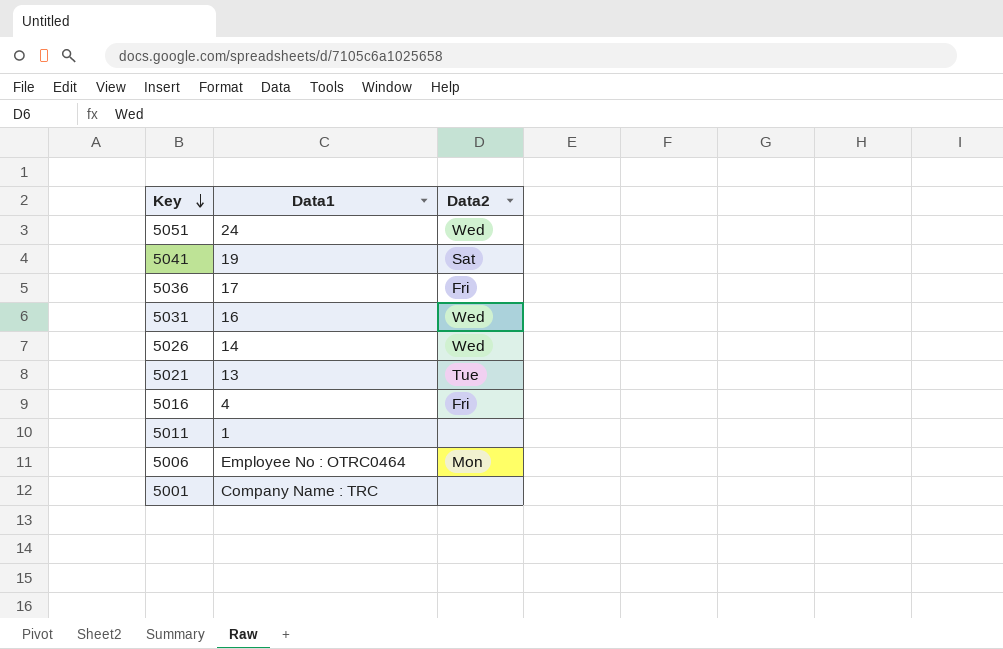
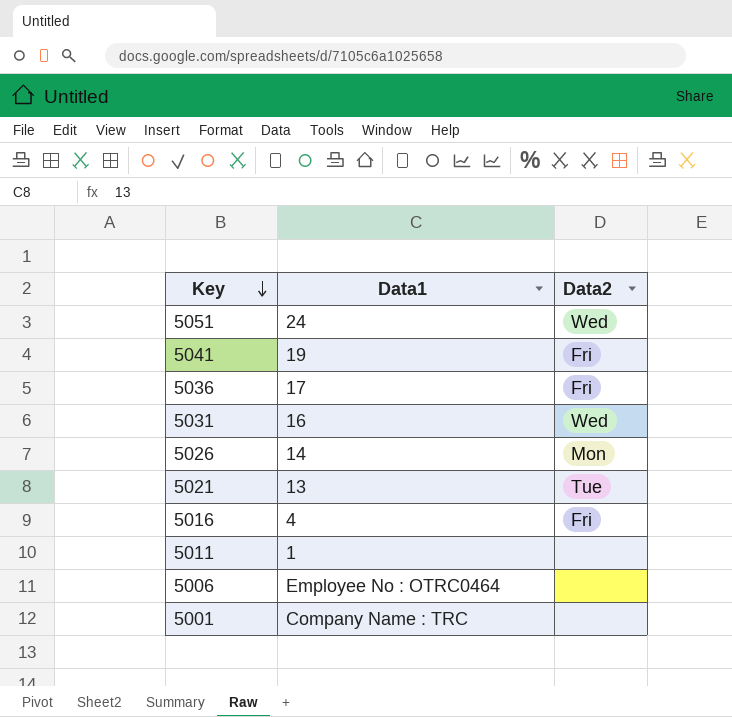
5041 | Data2: Sat -> Fri
5026 | Data2: Wed -> Mon
5006 | Data2: Mon -> none

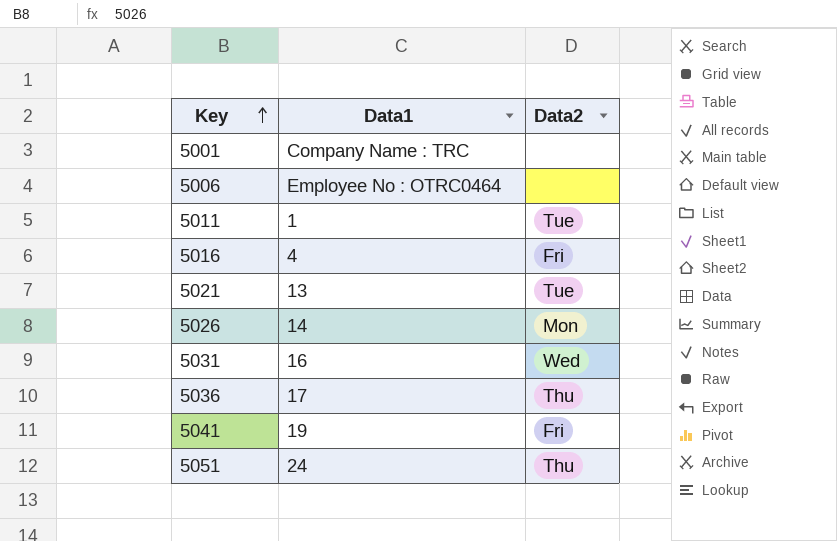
row order: Key descending -> Key ascending
5011 | Data2: none -> Tue
5036 | Data2: Fri -> Thu
5051 | Data2: Wed -> Thu

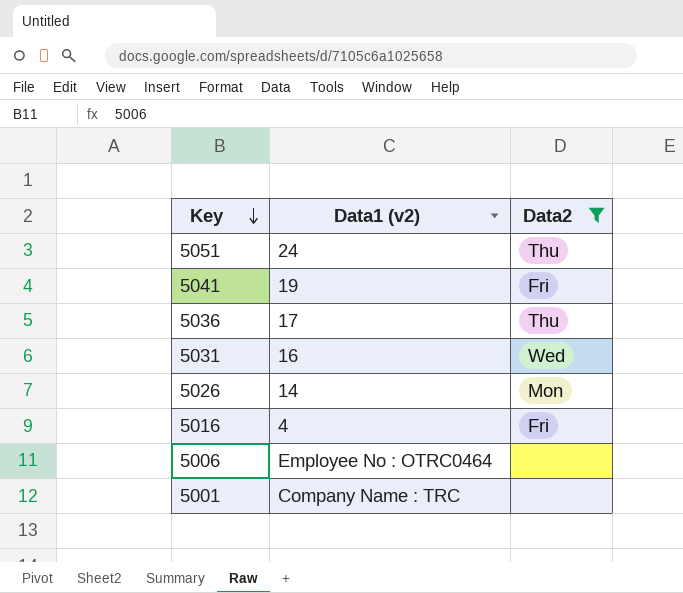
filter: none -> Data2 != Tue
row order: Key ascending -> Key descending
column name: Data1 -> Data1 (v2)

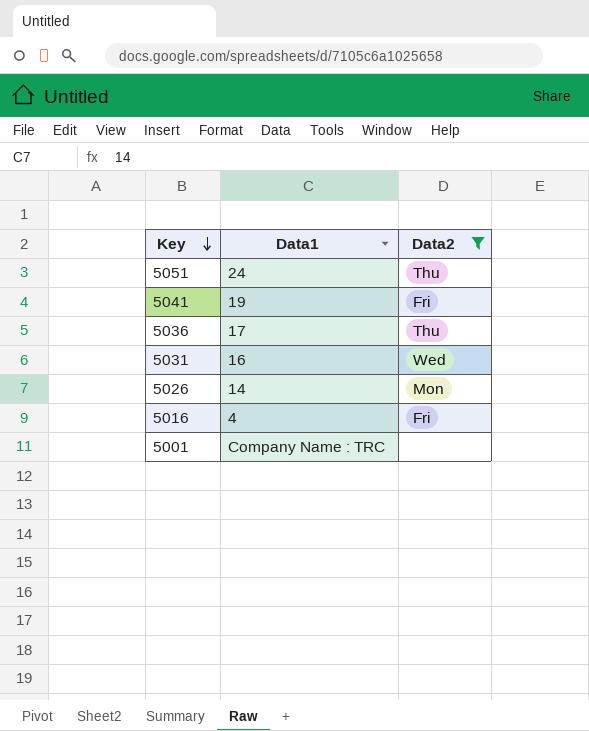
column name: Data1 (v2) -> Data1
row 5006: Employee No : OTRC0464 | none -> none

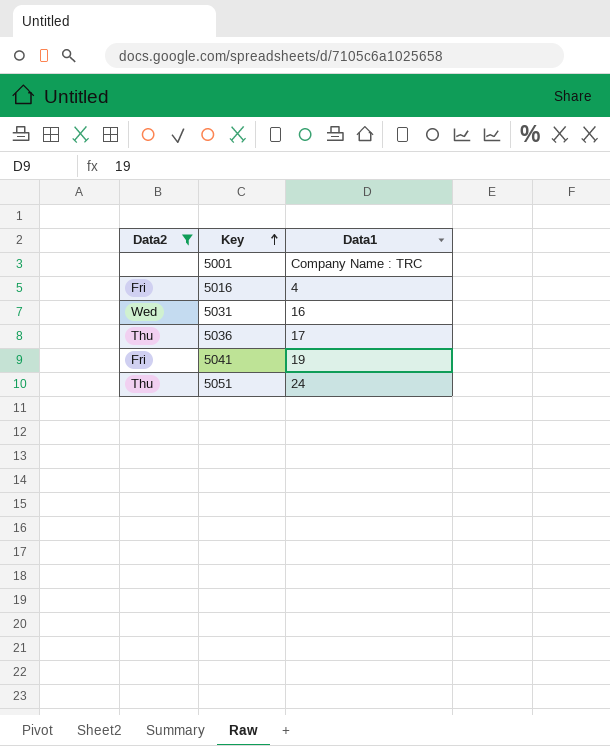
row order: Key descending -> Key ascending
column Data2 | position: 3 -> 1
row 5026: 14 | Mon -> none

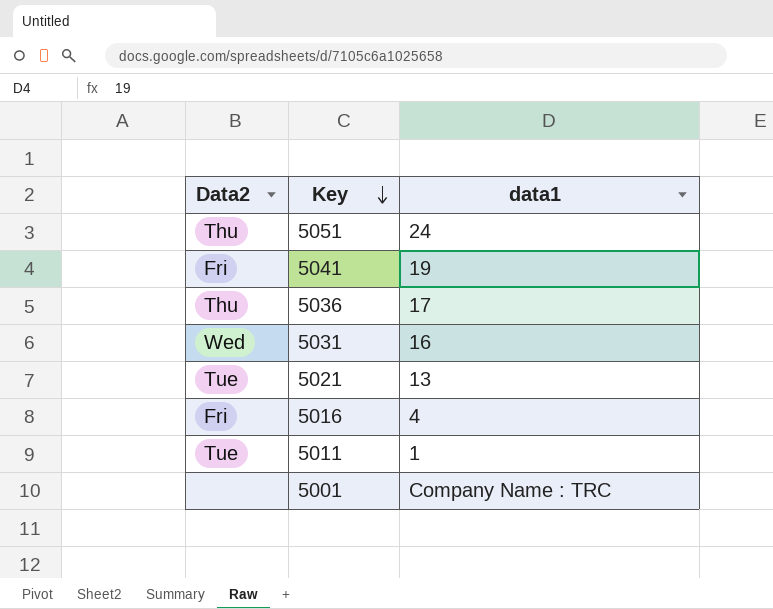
filter: Data2 != Tue -> none
row order: Key ascending -> Key descending
column name: Data1 -> data1

